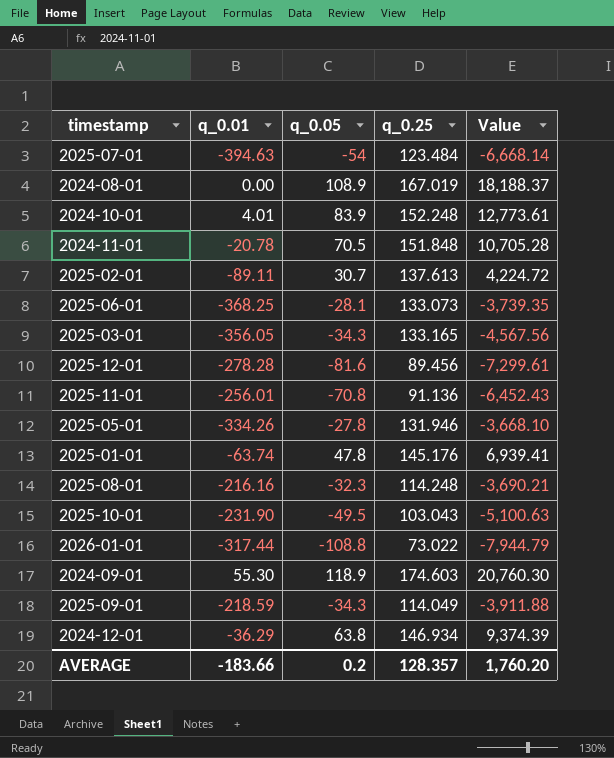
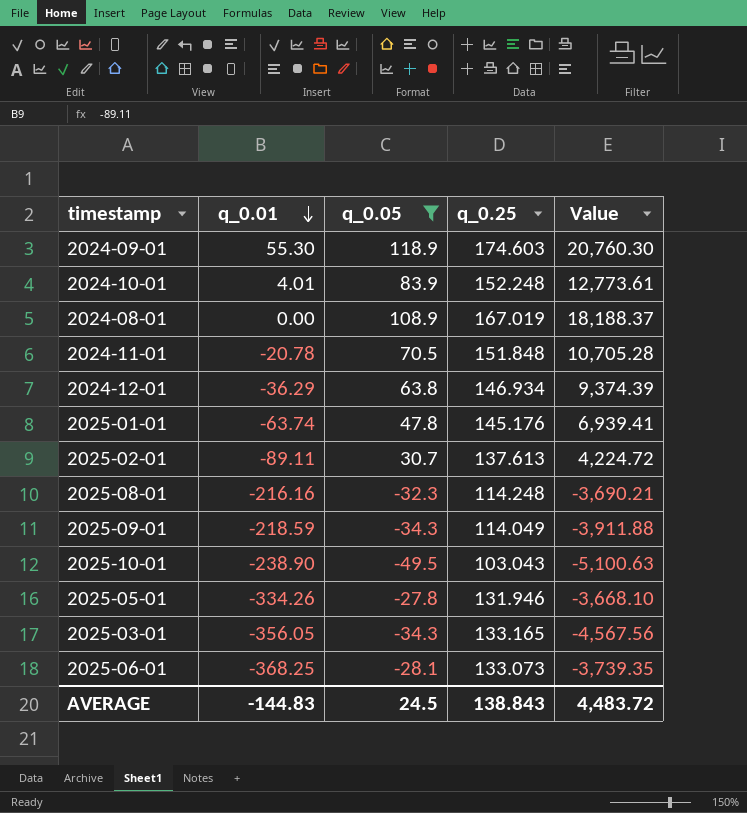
filter: none -> q_0.05 >= -49.5
row order: none -> q_0.01 descending
2025-10-01 | q_0.01: -231.90 -> -238.90
AVERAGE | q_0.01: -183.66 -> -144.83
AVERAGE | q_0.05: 0.2 -> 24.5
AVERAGE | q_0.25: 128.357 -> 138.843
AVERAGE | Value: 1,760.20 -> 4,483.72

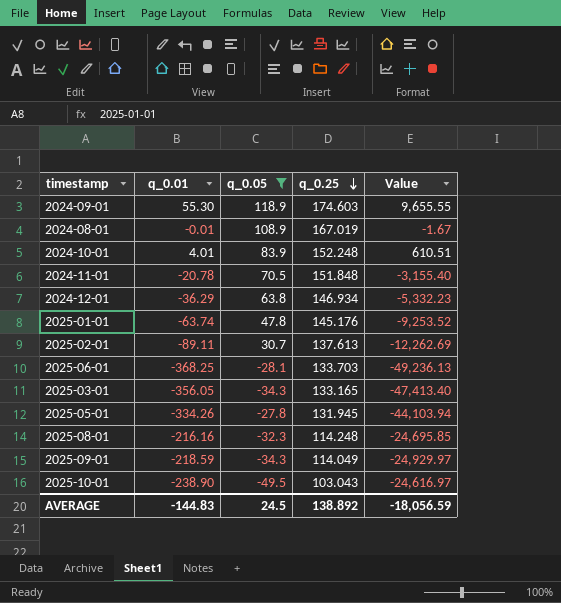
row order: q_0.01 descending -> q_0.25 descending
column Value | formula: [q_0.05] * [q_0.25] -> [q_0.01] * [q_0.25]
2024-08-01 | q_0.01: 0.00 -> -0.01
2025-06-01 | q_0.25: 133.073 -> 133.703
2025-05-01 | q_0.25: 131.946 -> 131.945
AVERAGE | q_0.25: 138.843 -> 138.892
AVERAGE | Value: 4,483.72 -> -18,056.59

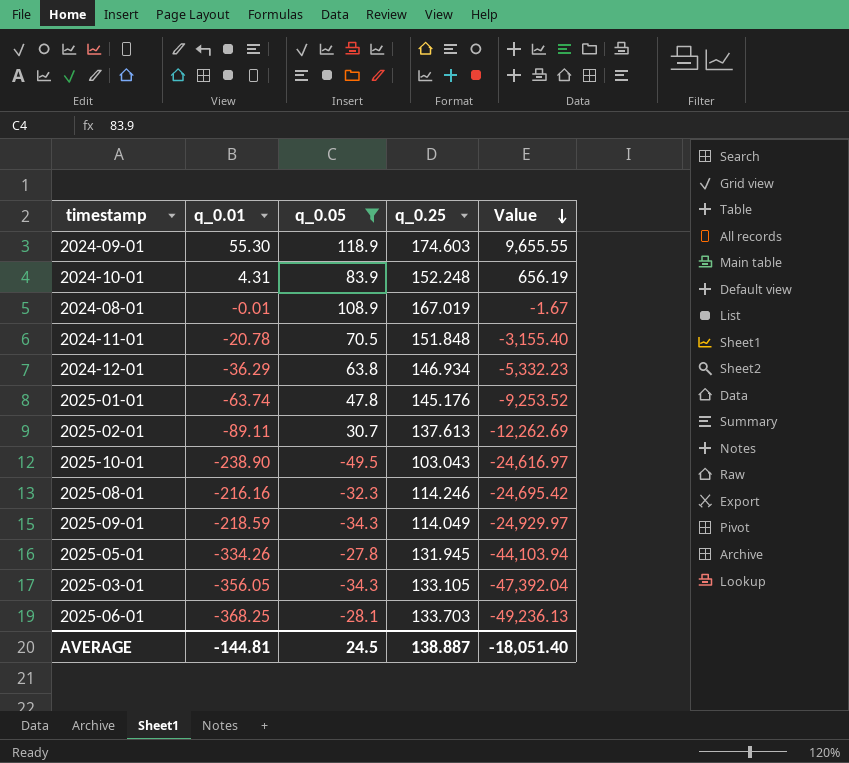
row order: q_0.25 descending -> Value descending
2024-10-01 | q_0.01: 4.01 -> 4.31
2024-10-01 | Value: 610.51 -> 656.19
2025-08-01 | q_0.25: 114.248 -> 114.246
2025-08-01 | Value: -24,695.85 -> -24,695.42
2025-03-01 | q_0.25: 133.165 -> 133.105
2025-03-01 | Value: -47,413.40 -> -47,392.04
AVERAGE | q_0.01: -144.83 -> -144.81
AVERAGE | q_0.25: 138.892 -> 138.887
AVERAGE | Value: -18,056.59 -> -18,051.40

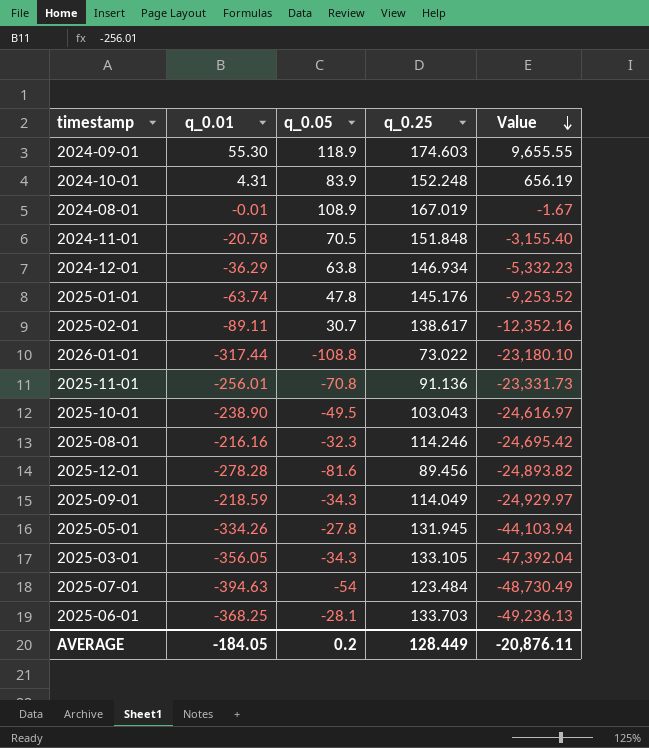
filter: q_0.05 >= -49.5 -> none
2025-02-01 | q_0.25: 137.613 -> 138.617
2025-02-01 | Value: -12,262.69 -> -12,352.16
AVERAGE | q_0.01: -144.81 -> -184.05
AVERAGE | q_0.05: 24.5 -> 0.2
AVERAGE | q_0.25: 138.887 -> 128.449
AVERAGE | Value: -18,051.40 -> -20,876.11

